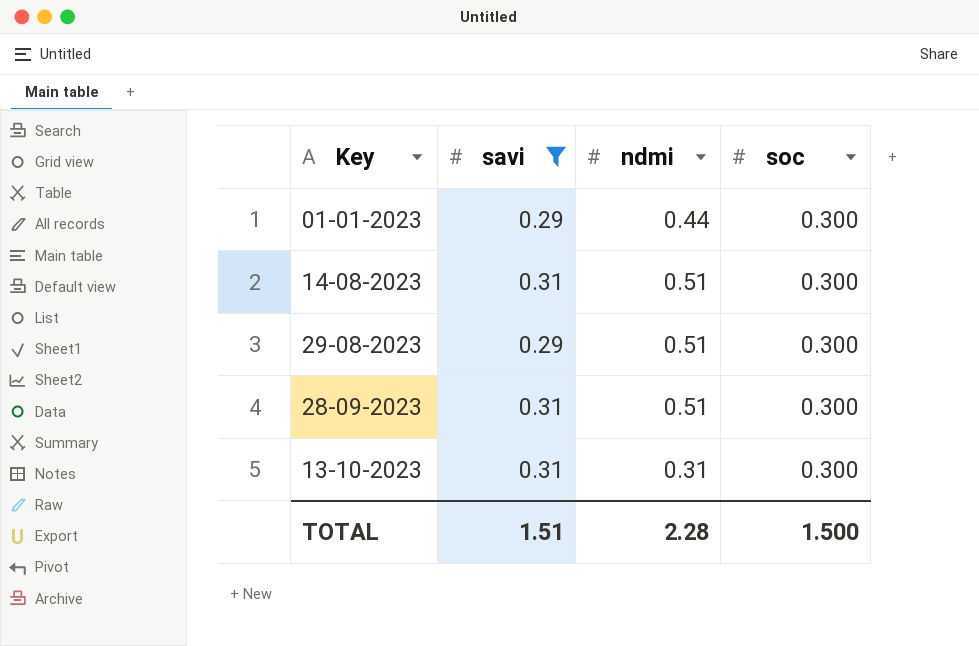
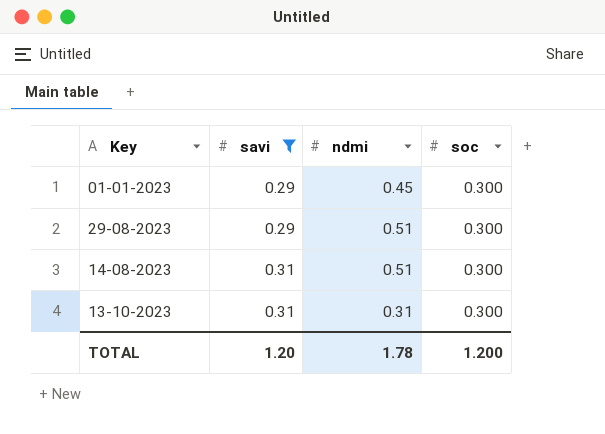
row order: Key ascending -> savi ascending
row 28-09-2023: 0.31 | 0.51 | 0.300 -> none
01-01-2023 | ndmi: 0.44 -> 0.45
TOTAL | savi: 1.51 -> 1.20
TOTAL | ndmi: 2.28 -> 1.78
TOTAL | soc: 1.500 -> 1.200

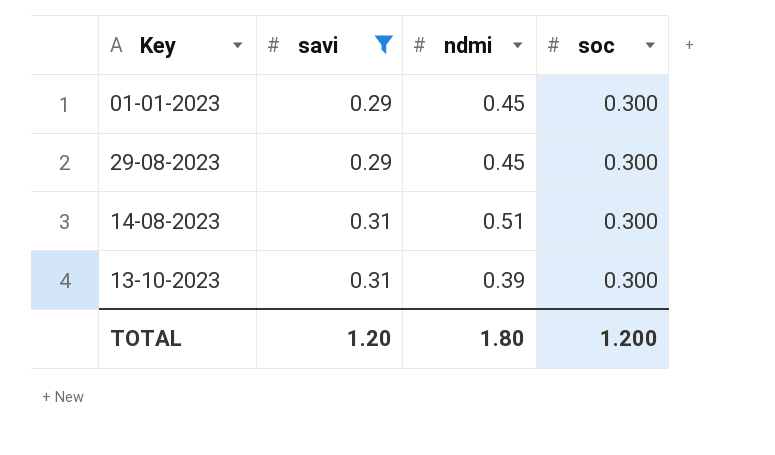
29-08-2023 | ndmi: 0.51 -> 0.45
13-10-2023 | ndmi: 0.31 -> 0.39
TOTAL | ndmi: 1.78 -> 1.80

